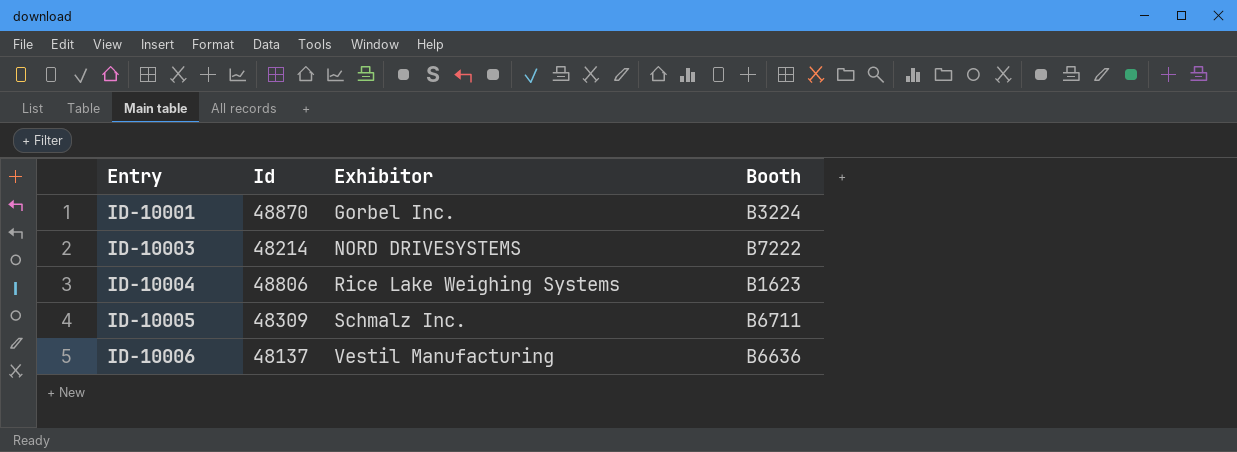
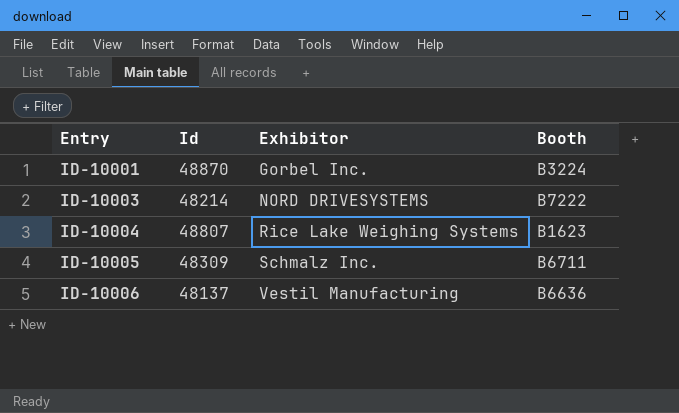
ID-10004 | Id: 48806 -> 48807

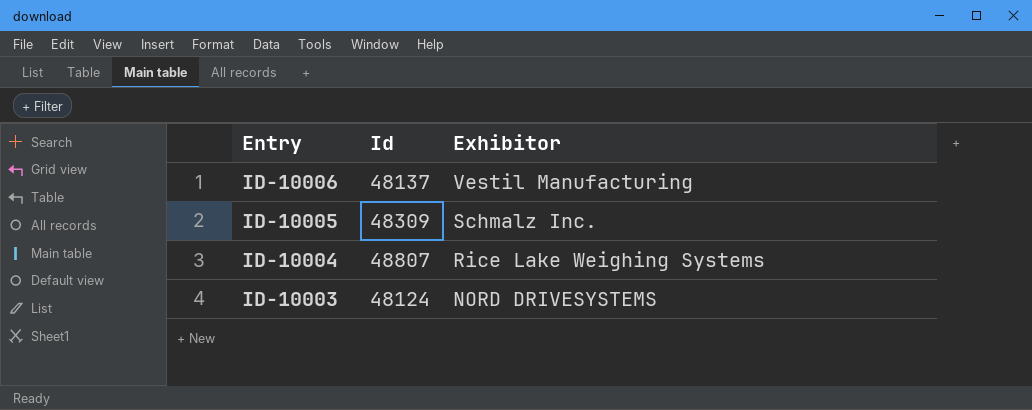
row order: Entry ascending -> Entry descending
column Booth | position: 4 -> none
row ID-10001: 48870 | Gorbel Inc. | B3224 -> none
ID-10003 | Id: 48214 -> 48124

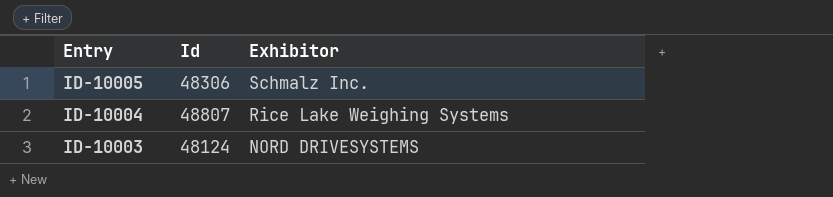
row ID-10006: 48137 | Vestil Manufacturing -> none
ID-10005 | Id: 48309 -> 48306

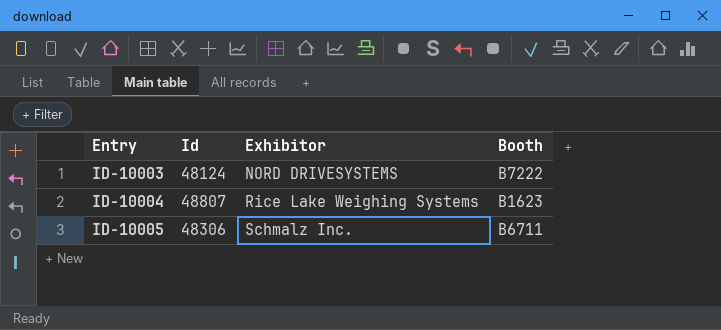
row order: Entry descending -> Entry ascending
column Booth | position: none -> 4

